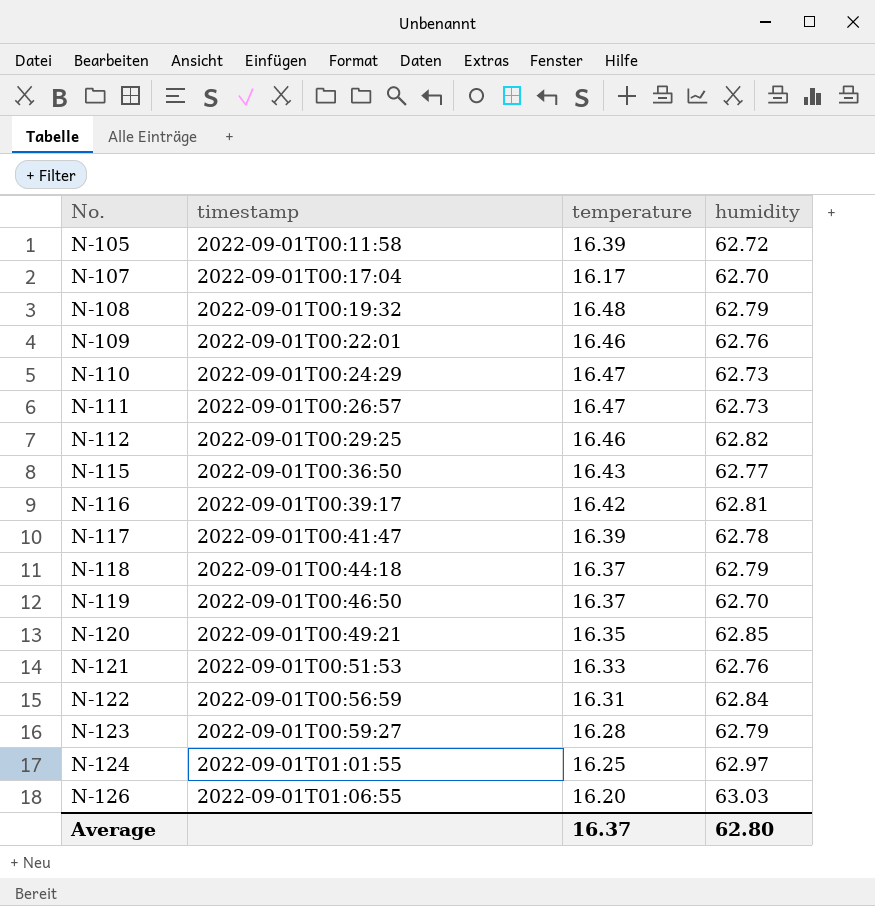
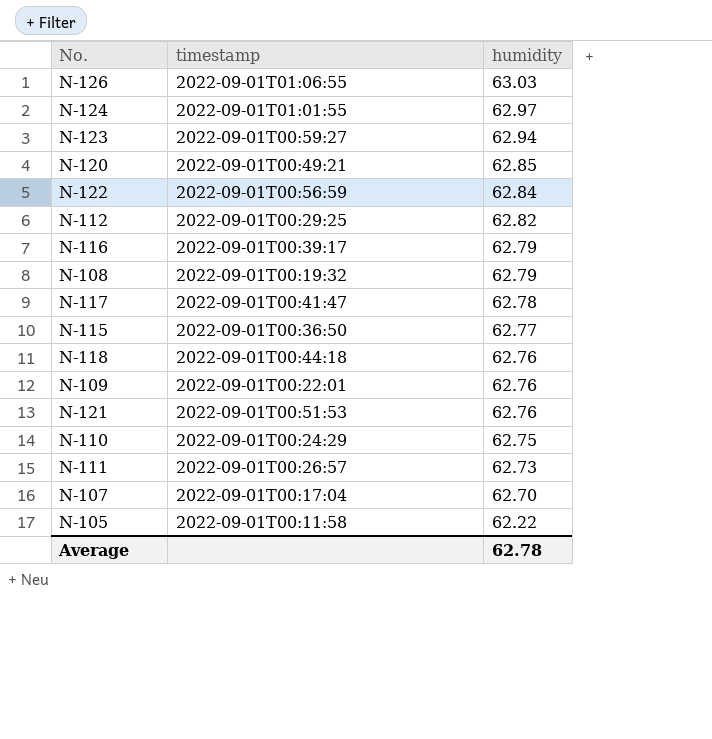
row order: No. ascending -> humidity descending
column temperature | position: 3 -> none
row N-119: 2022-09-01T00:46:50 | 16.37 | 62.70 -> none
N-123 | humidity: 62.79 -> 62.94
N-116 | humidity: 62.81 -> 62.79
N-118 | humidity: 62.79 -> 62.76
N-110 | humidity: 62.73 -> 62.75
N-105 | humidity: 62.72 -> 62.22
Average | humidity: 62.80 -> 62.78

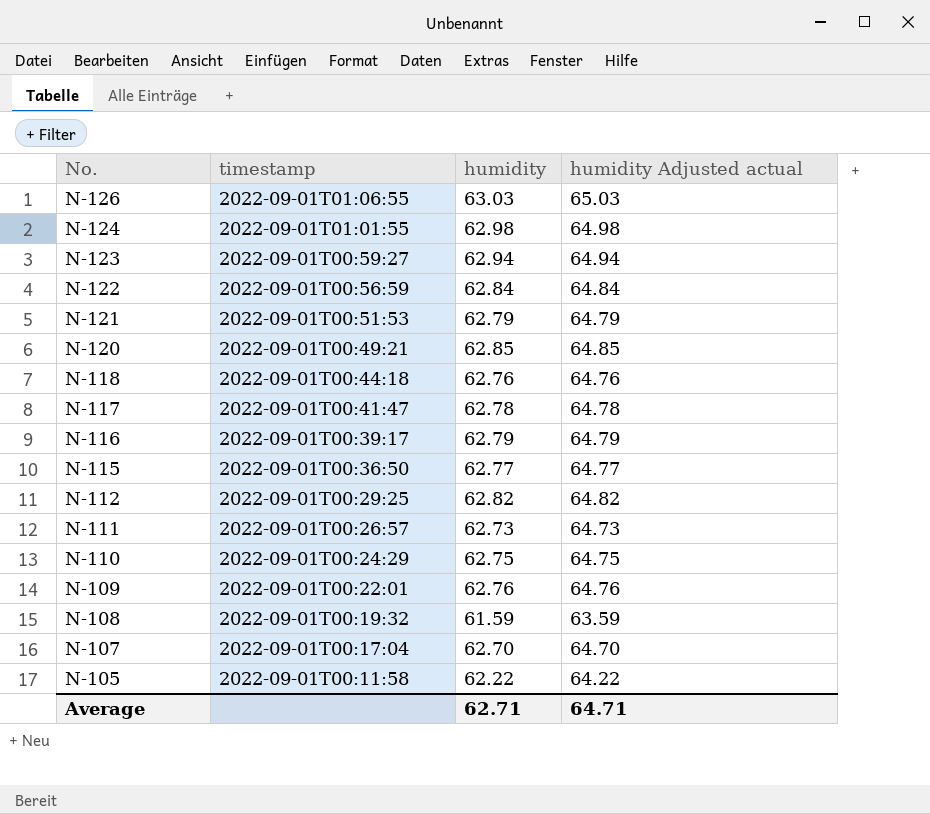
row order: humidity descending -> No. descending
column humidity Adjusted actual | formula: none -> [humidity] + 2
N-124 | humidity: 62.97 -> 62.98
N-121 | humidity: 62.76 -> 62.79
N-108 | humidity: 62.79 -> 61.59
Average | humidity: 62.78 -> 62.71

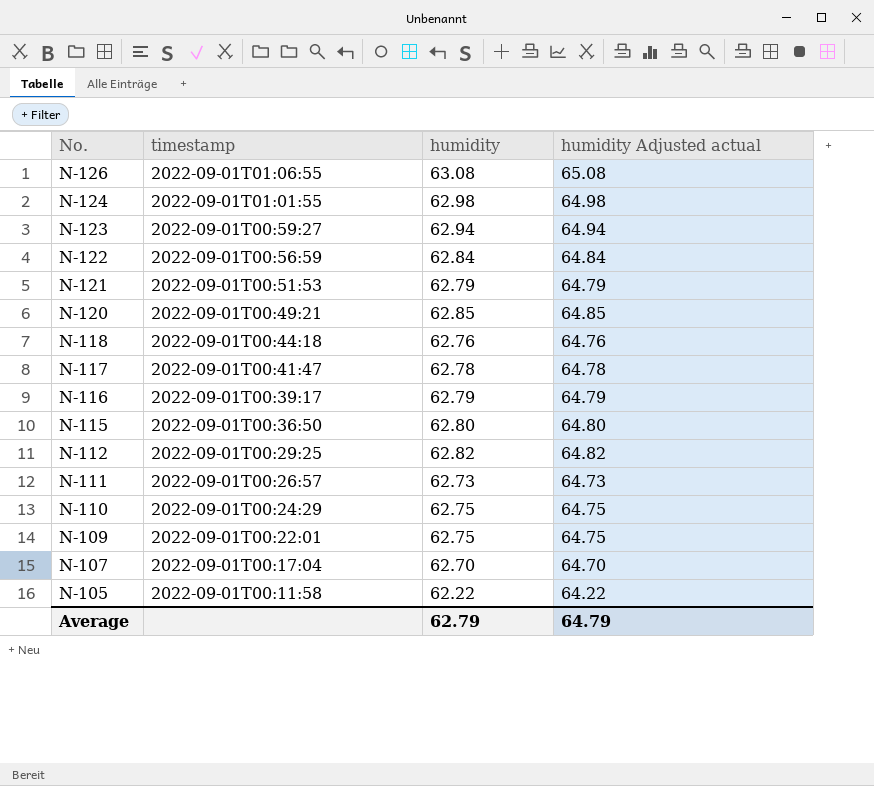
row N-108: 2022-09-01T00:19:32 | 61.59 | 63.59 -> none
N-126 | humidity: 63.03 -> 63.08
N-126 | humidity Adjusted actual: 65.03 -> 65.08
N-115 | humidity: 62.77 -> 62.80
N-115 | humidity Adjusted actual: 64.77 -> 64.80
N-109 | humidity: 62.76 -> 62.75
N-109 | humidity Adjusted actual: 64.76 -> 64.75
Average | humidity: 62.71 -> 62.79
Average | humidity Adjusted actual: 64.71 -> 64.79

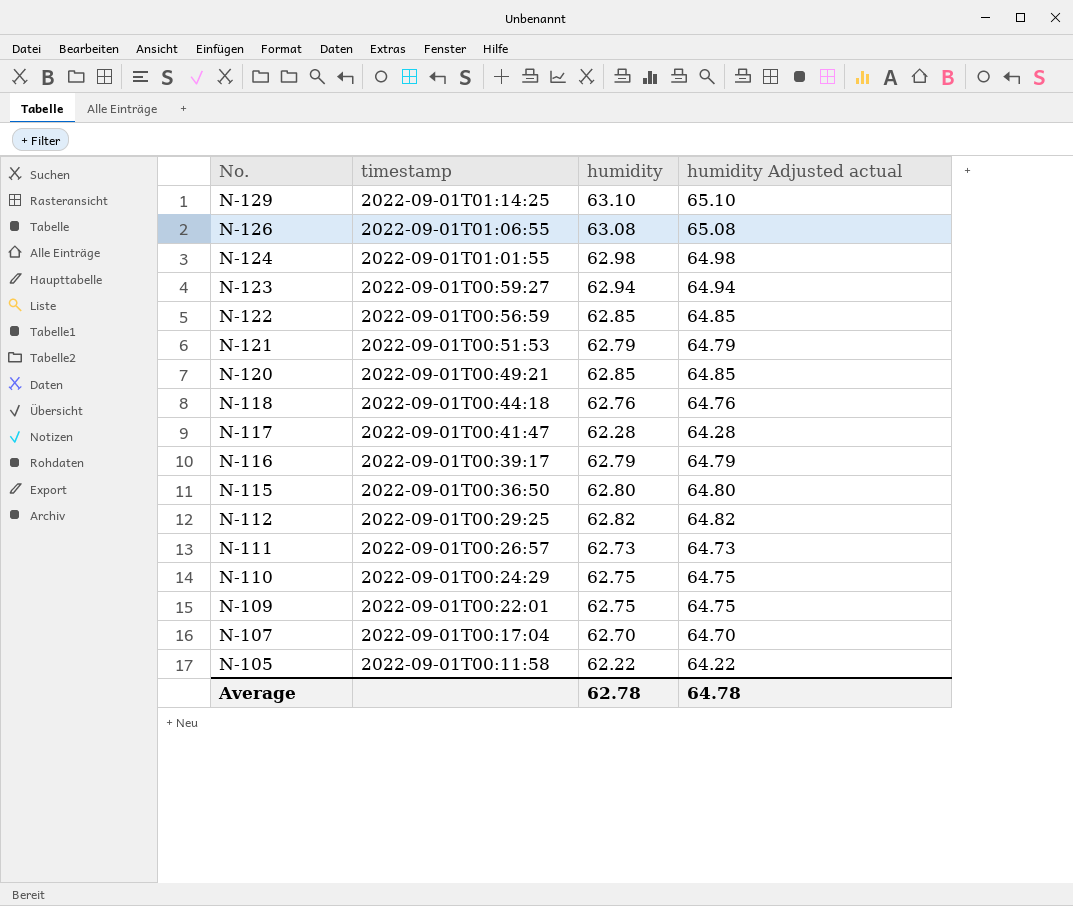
row N-129: none -> 2022-09-01T01:14:25 | 63.10 | 65.10
N-122 | humidity: 62.84 -> 62.85
N-122 | humidity Adjusted actual: 64.84 -> 64.85
N-117 | humidity: 62.78 -> 62.28
N-117 | humidity Adjusted actual: 64.78 -> 64.28
Average | humidity: 62.79 -> 62.78
Average | humidity Adjusted actual: 64.79 -> 64.78

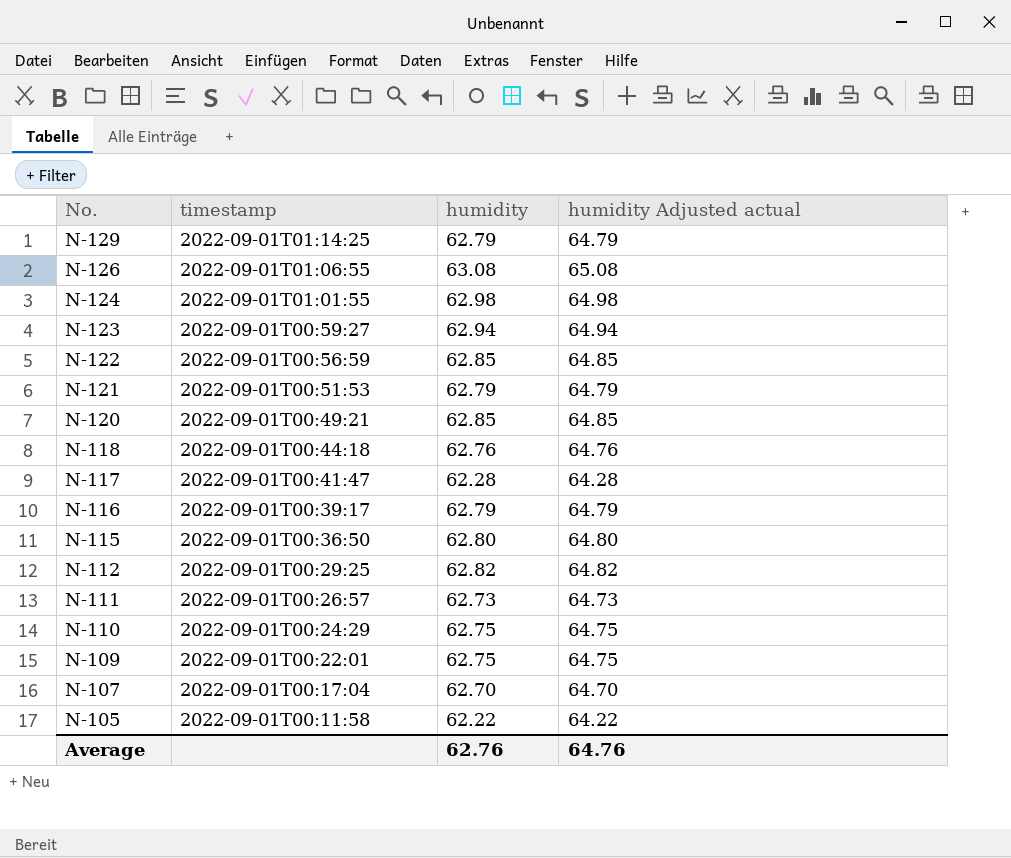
N-129 | humidity: 63.10 -> 62.79
N-129 | humidity Adjusted actual: 65.10 -> 64.79
Average | humidity: 62.78 -> 62.76
Average | humidity Adjusted actual: 64.78 -> 64.76

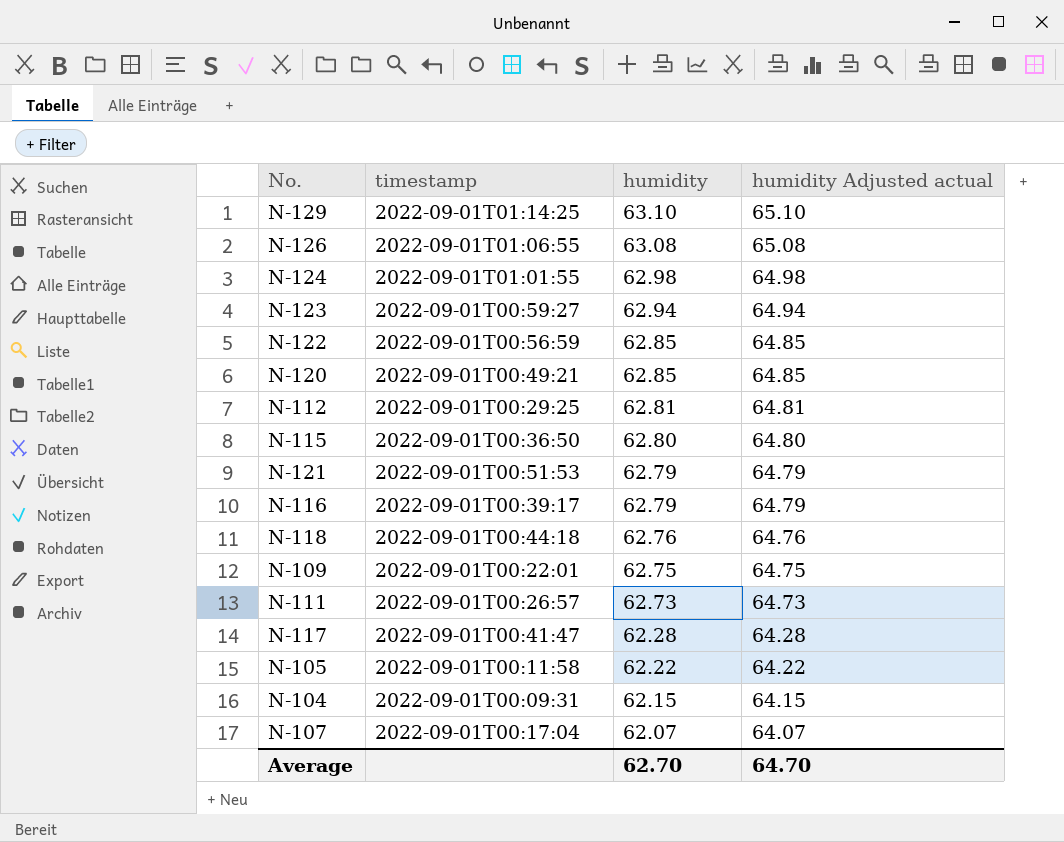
row order: No. descending -> humidity descending
row N-110: 2022-09-01T00:24:29 | 62.75 | 64.75 -> none
N-129 | humidity: 62.79 -> 63.10
N-129 | humidity Adjusted actual: 64.79 -> 65.10
N-112 | humidity: 62.82 -> 62.81
N-112 | humidity Adjusted actual: 64.82 -> 64.81
row N-104: none -> 2022-09-01T00:09:31 | 62.15 | 64.15
N-107 | humidity: 62.70 -> 62.07
N-107 | humidity Adjusted actual: 64.70 -> 64.07
Average | humidity: 62.76 -> 62.70
Average | humidity Adjusted actual: 64.76 -> 64.70

